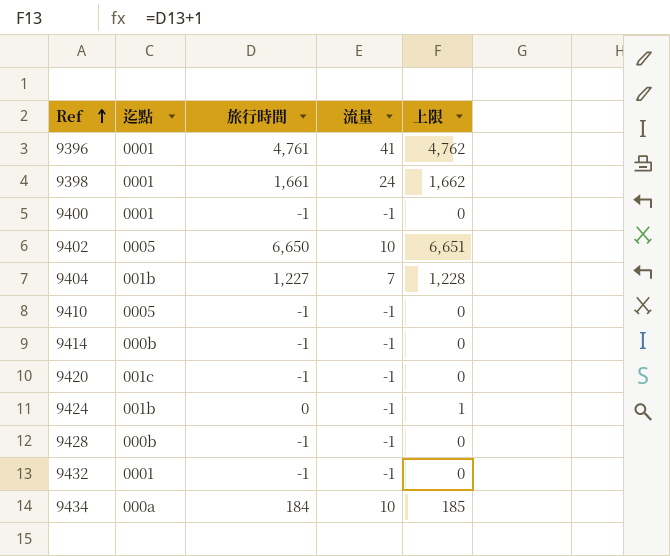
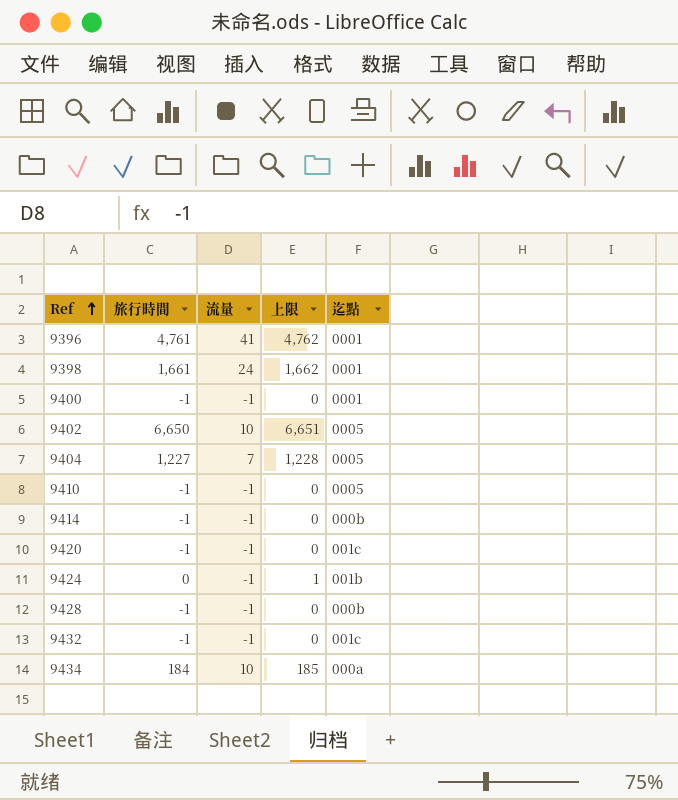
column 迄點 | position: 2 -> 5
9404 | 迄點: 001b -> 0005
9432 | 迄點: 0001 -> 001c

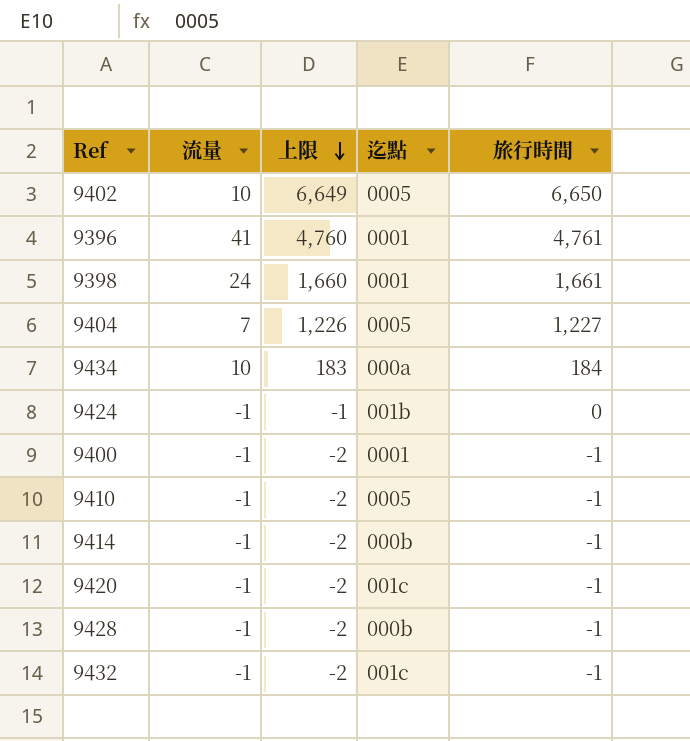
row order: Ref ascending -> 上限 descending
column 上限 | formula: [旅行時間] + 1 -> [旅行時間] - 1
column 旅行時間 | position: 2 -> 5

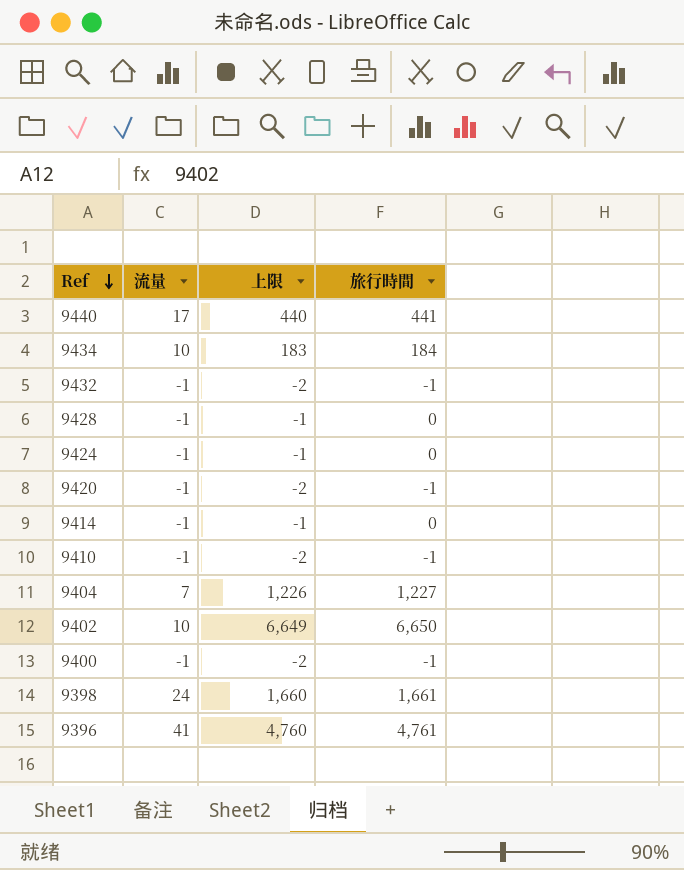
row order: 上限 descending -> Ref descending
column 迄點 | position: 4 -> none
row 9440: none -> 17 | 440 | 441
9428 | 上限: -2 -> -1
9428 | 旅行時間: -1 -> 0
9414 | 上限: -2 -> -1
9414 | 旅行時間: -1 -> 0

